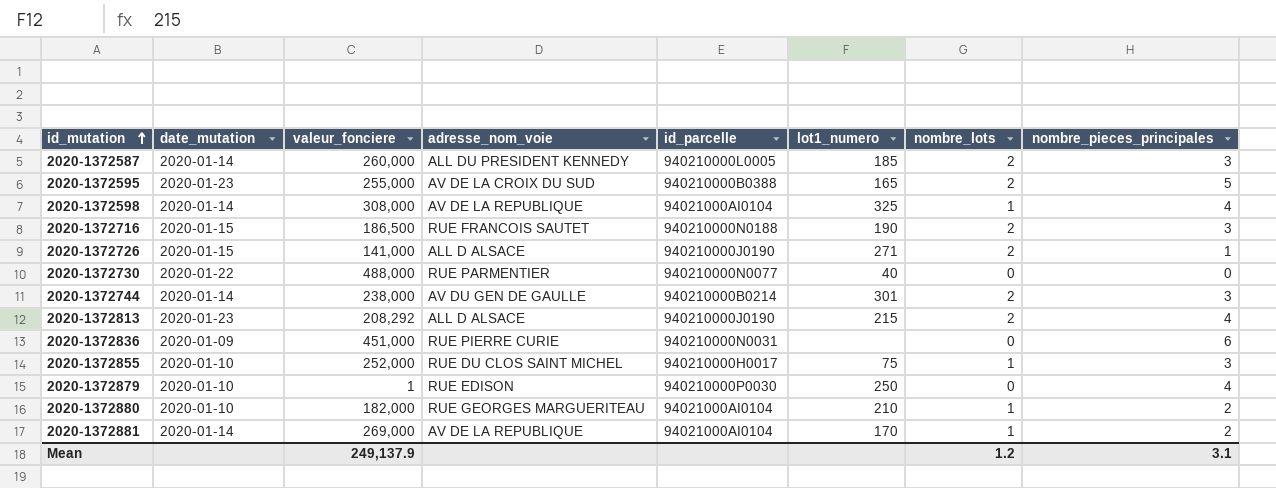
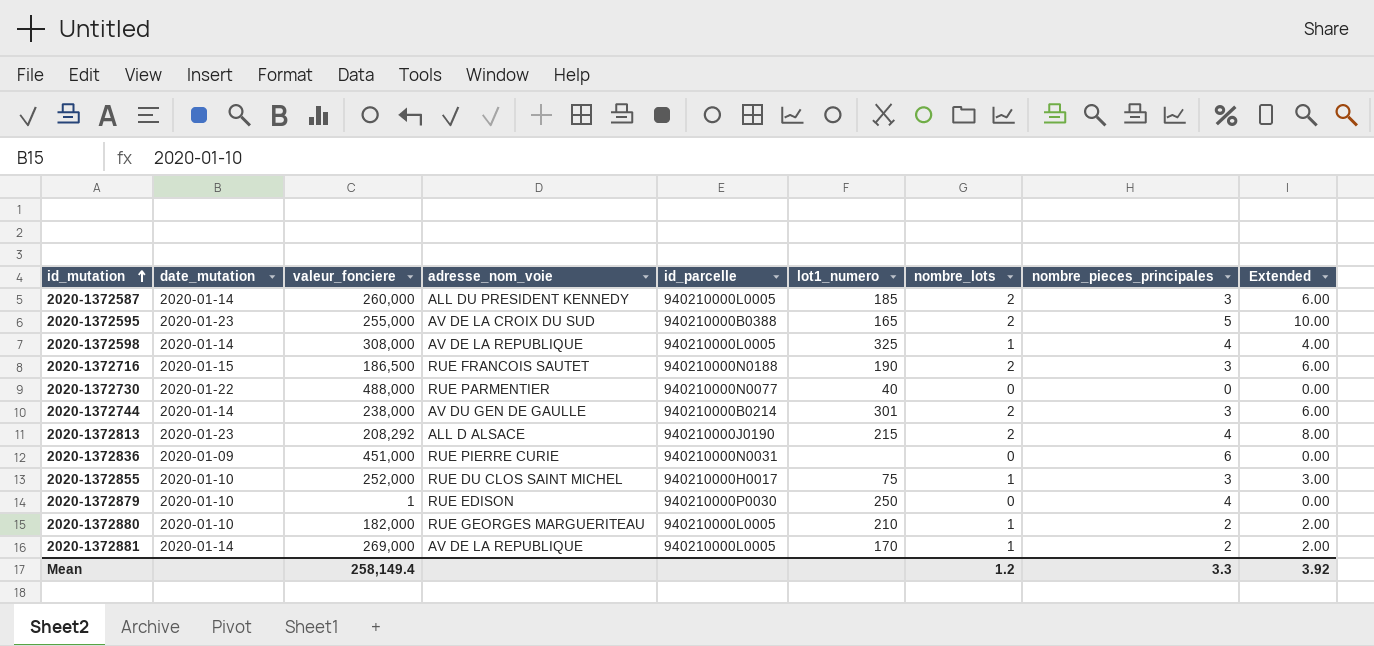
column Extended | formula: none -> [nombre_lots] * [nombre_pieces_principales]
row 2020-1372726: 2020-01-15 | 141,000 | ALL D ALSACE | 940210000J0190 | 271 | 2 | 1 -> none
2020-1372598 | id_parcelle: 94021000AI0104 -> 940210000L0005
2020-1372880 | id_parcelle: 94021000AI0104 -> 940210000L0005
2020-1372881 | id_parcelle: 94021000AI0104 -> 940210000L0005
Mean | valeur_fonciere: 249,137.9 -> 258,149.4
Mean | nombre_pieces_principales: 3.1 -> 3.3

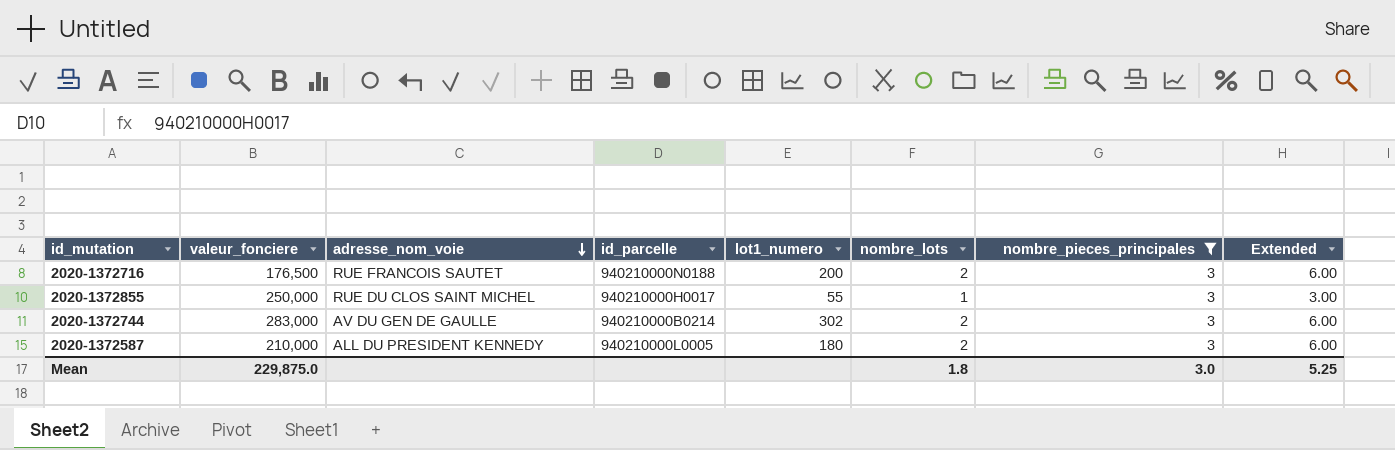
filter: none -> nombre_pieces_principales = 3
row order: id_mutation ascending -> adresse_nom_voie descending
column date_mutation | position: 2 -> none
2020-1372716 | valeur_fonciere: 186,500 -> 176,500
2020-1372716 | lot1_numero: 190 -> 200
2020-1372855 | valeur_fonciere: 252,000 -> 250,000
2020-1372855 | lot1_numero: 75 -> 55
2020-1372744 | valeur_fonciere: 238,000 -> 283,000
2020-1372744 | lot1_numero: 301 -> 302
2020-1372587 | valeur_fonciere: 260,000 -> 210,000
2020-1372587 | lot1_numero: 185 -> 180
Mean | valeur_fonciere: 258,149.4 -> 229,875.0
Mean | nombre_lots: 1.2 -> 1.8
Mean | nombre_pieces_principales: 3.3 -> 3.0
Mean | Extended: 3.92 -> 5.25

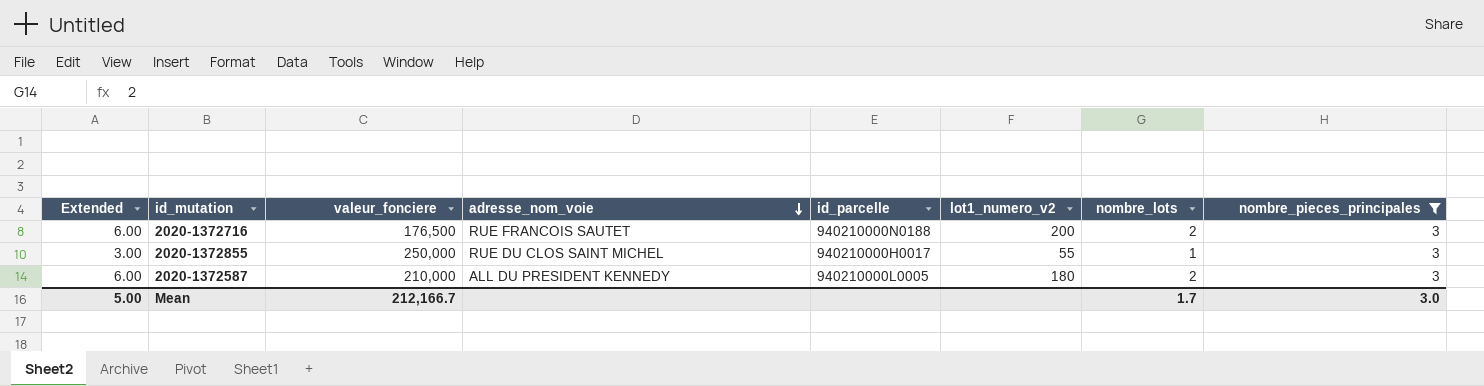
column Extended | position: 8 -> 1
column name: lot1_numero -> lot1_numero_v2
row 2020-1372744: 283,000 | AV DU GEN DE GAULLE | 940210000B0214 | 302 | 2 | 3 | 6.00 -> none
Mean | Extended: 5.25 -> 5.00
Mean | valeur_fonciere: 229,875.0 -> 212,166.7
Mean | nombre_lots: 1.8 -> 1.7

